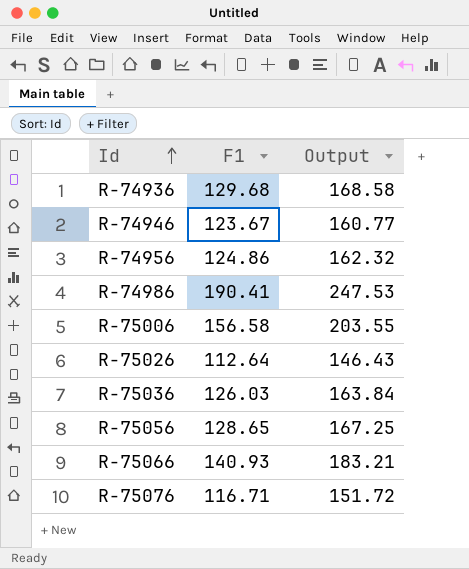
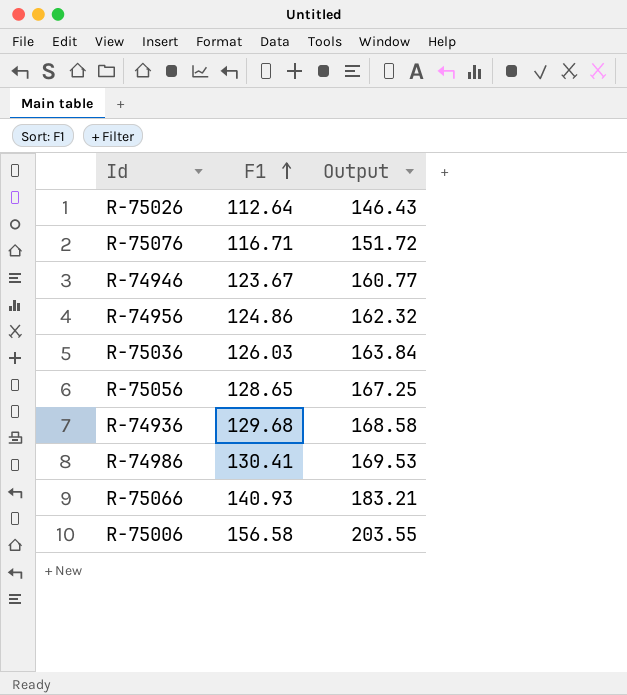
row order: Id ascending -> F1 ascending
R-74986 | F1: 190.41 -> 130.41
R-74986 | Output: 247.53 -> 169.53

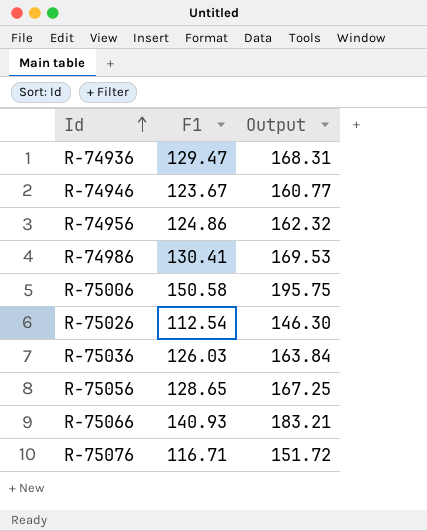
row order: F1 ascending -> Id ascending
R-74936 | F1: 129.68 -> 129.47
R-74936 | Output: 168.58 -> 168.31
R-75006 | F1: 156.58 -> 150.58
R-75006 | Output: 203.55 -> 195.75
R-75026 | F1: 112.64 -> 112.54
R-75026 | Output: 146.43 -> 146.30

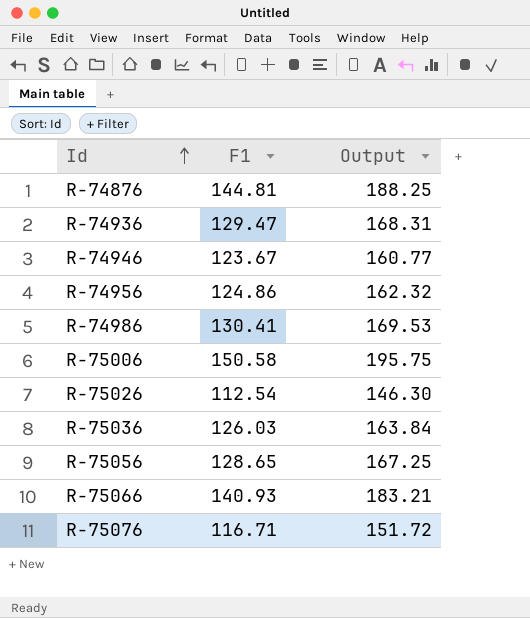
row R-74876: none -> 144.81 | 188.25

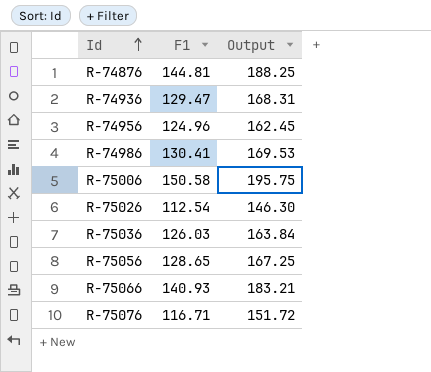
row R-74946: 123.67 | 160.77 -> none
R-74956 | F1: 124.86 -> 124.96
R-74956 | Output: 162.32 -> 162.45

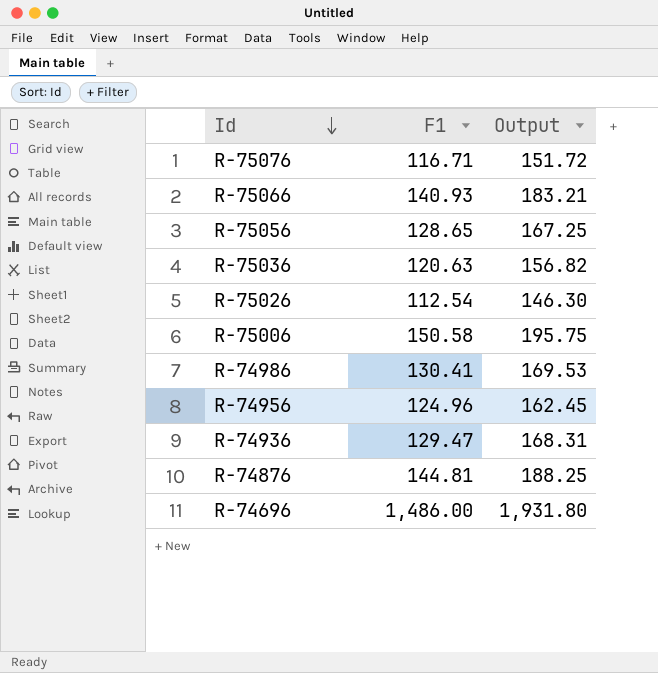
row order: Id ascending -> Id descending
R-75036 | F1: 126.03 -> 120.63
R-75036 | Output: 163.84 -> 156.82
row R-74696: none -> 1,486.00 | 1,931.80

